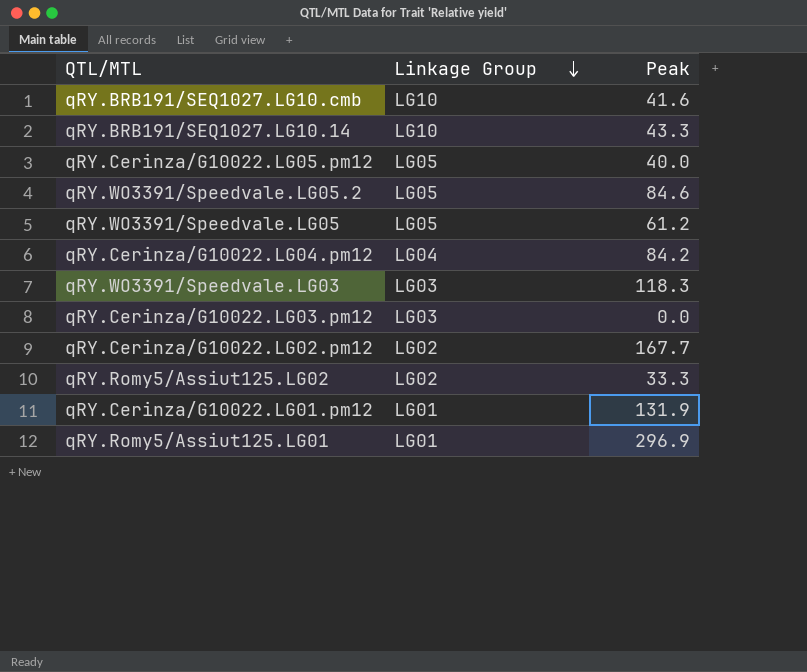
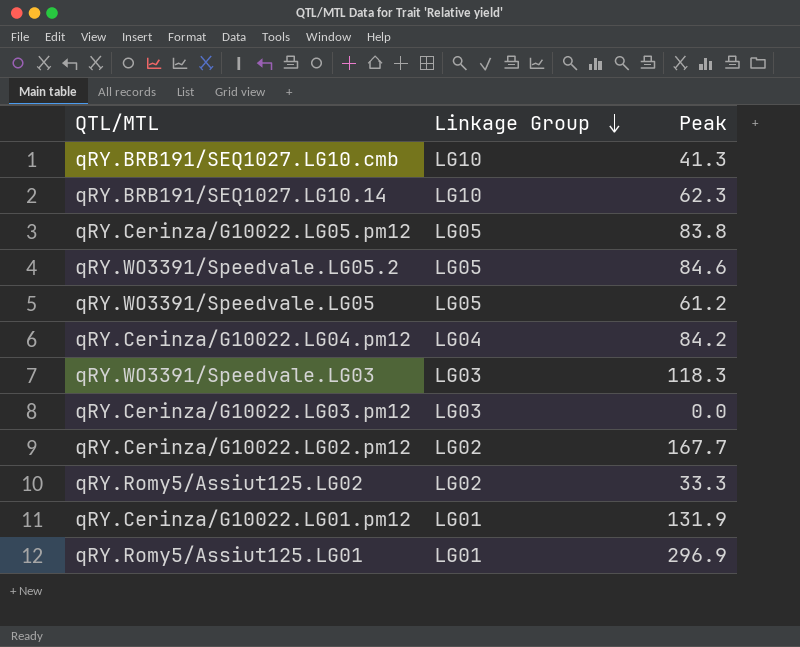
qRY.BRB191/SEQ1027.LG10.cmb | Peak: 41.6 -> 41.3
qRY.BRB191/SEQ1027.LG10.14 | Peak: 43.3 -> 62.3
qRY.Cerinza/G10022.LG05.pm12 | Peak: 40.0 -> 83.8

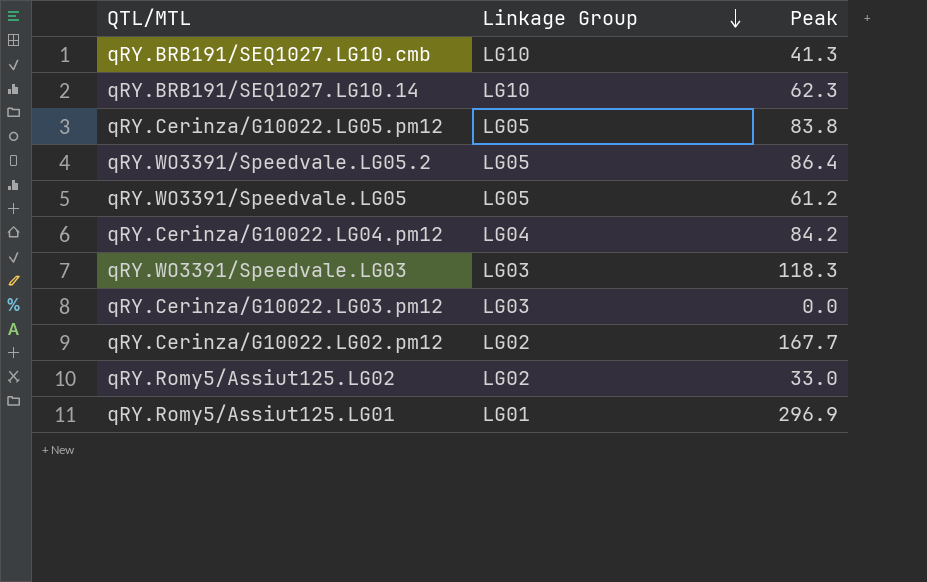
row qRY.Cerinza/G10022.LG01.pm12: LG01 | 131.9 -> none
qRY.WO3391/Speedvale.LG05.2 | Peak: 84.6 -> 86.4
qRY.Romy5/Assiut125.LG02 | Peak: 33.3 -> 33.0

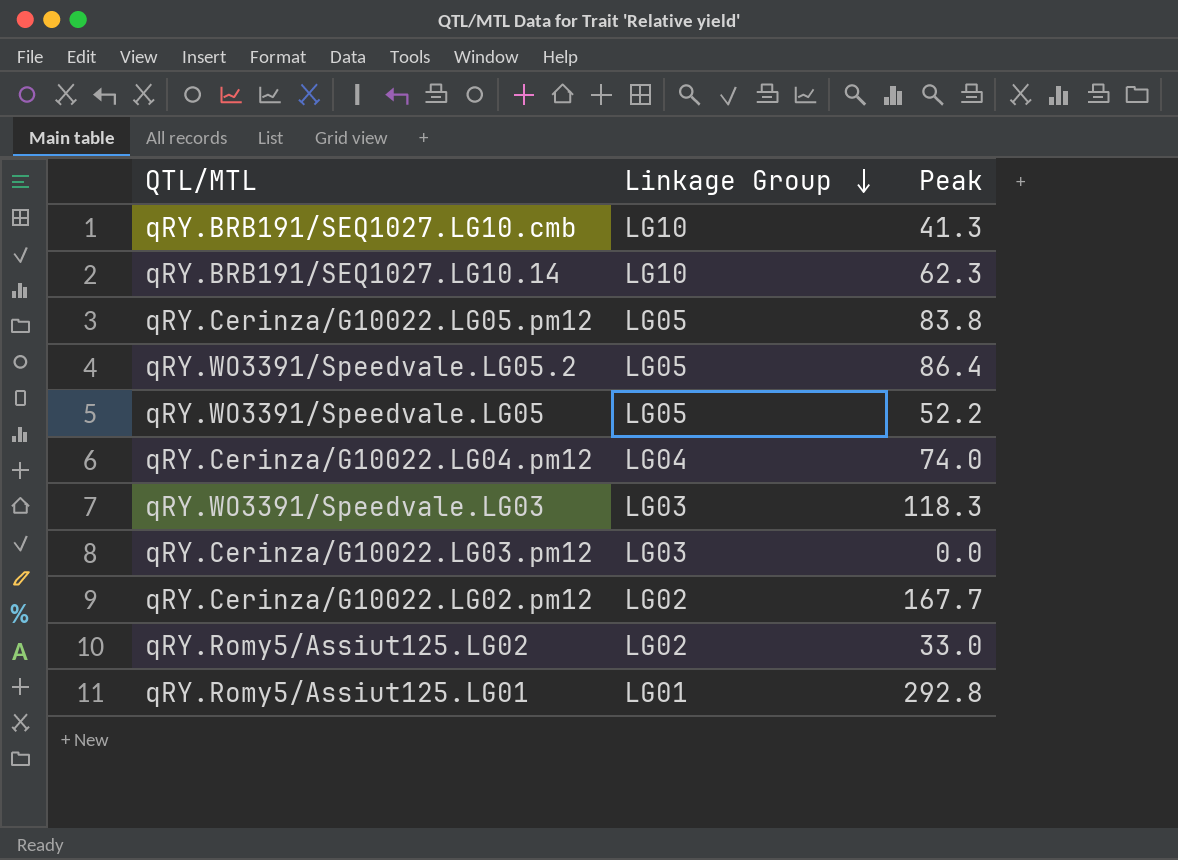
qRY.WO3391/Speedvale.LG05 | Peak: 61.2 -> 52.2
qRY.Cerinza/G10022.LG04.pm12 | Peak: 84.2 -> 74.0
qRY.Romy5/Assiut125.LG01 | Peak: 296.9 -> 292.8

